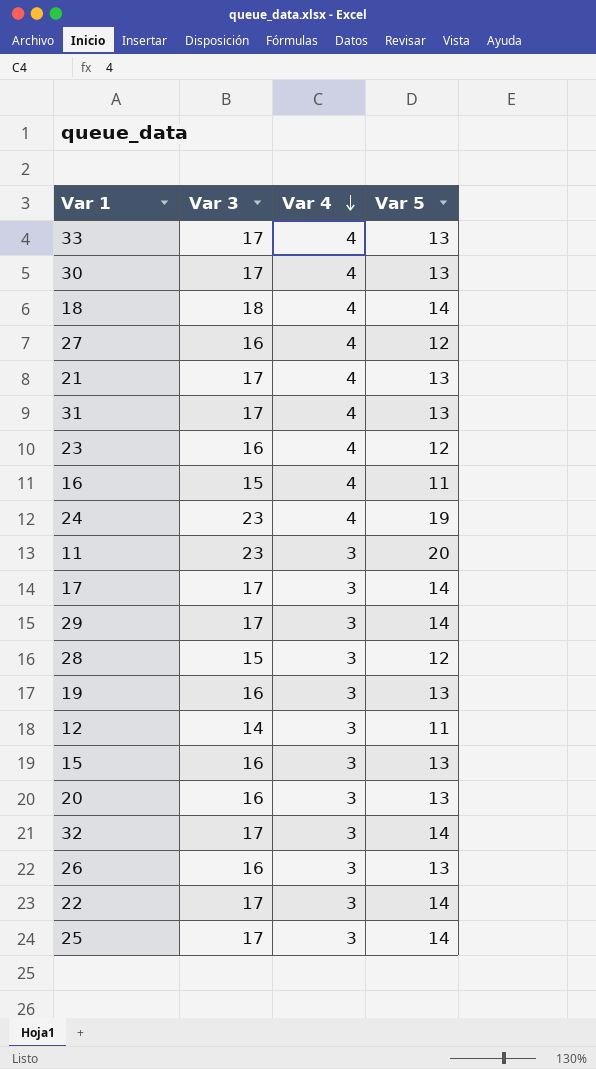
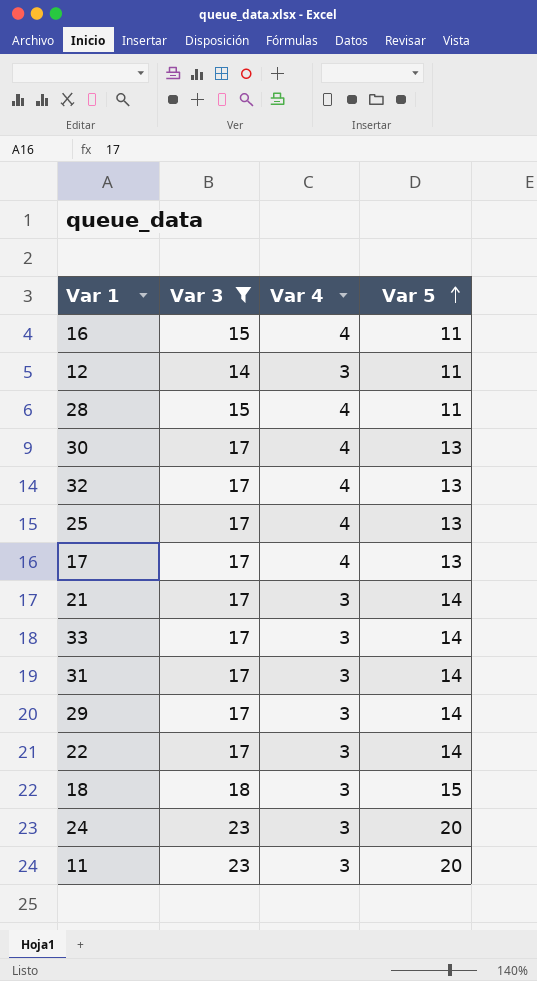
filter: none -> Var 3 != 16
row order: Var 4 descending -> Var 5 ascending
28 | Var 4: 3 -> 4
28 | Var 5: 12 -> 11
32 | Var 4: 3 -> 4
32 | Var 5: 14 -> 13
25 | Var 4: 3 -> 4
25 | Var 5: 14 -> 13
17 | Var 4: 3 -> 4
17 | Var 5: 14 -> 13
21 | Var 4: 4 -> 3
21 | Var 5: 13 -> 14
33 | Var 4: 4 -> 3
33 | Var 5: 13 -> 14
31 | Var 4: 4 -> 3
31 | Var 5: 13 -> 14
18 | Var 4: 4 -> 3
18 | Var 5: 14 -> 15
24 | Var 4: 4 -> 3
24 | Var 5: 19 -> 20

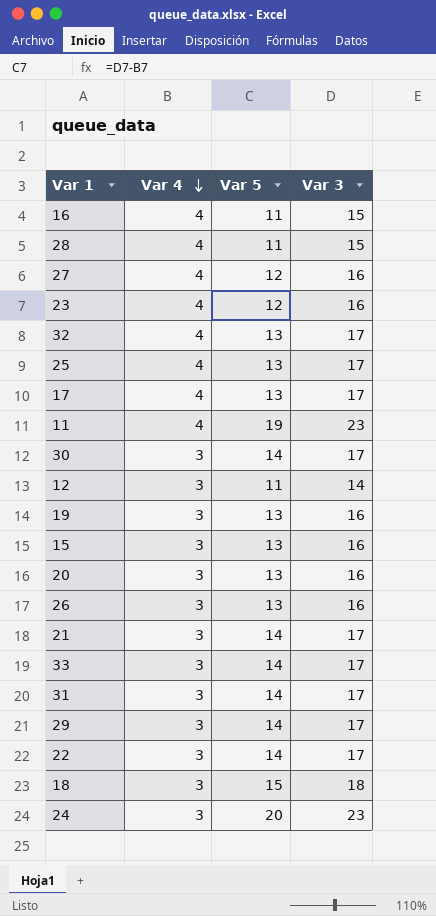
filter: Var 3 != 16 -> none
row order: Var 5 ascending -> Var 4 descending
column Var 3 | position: 2 -> 4
11 | Var 4: 3 -> 4
11 | Var 5: 20 -> 19
30 | Var 4: 4 -> 3
30 | Var 5: 13 -> 14

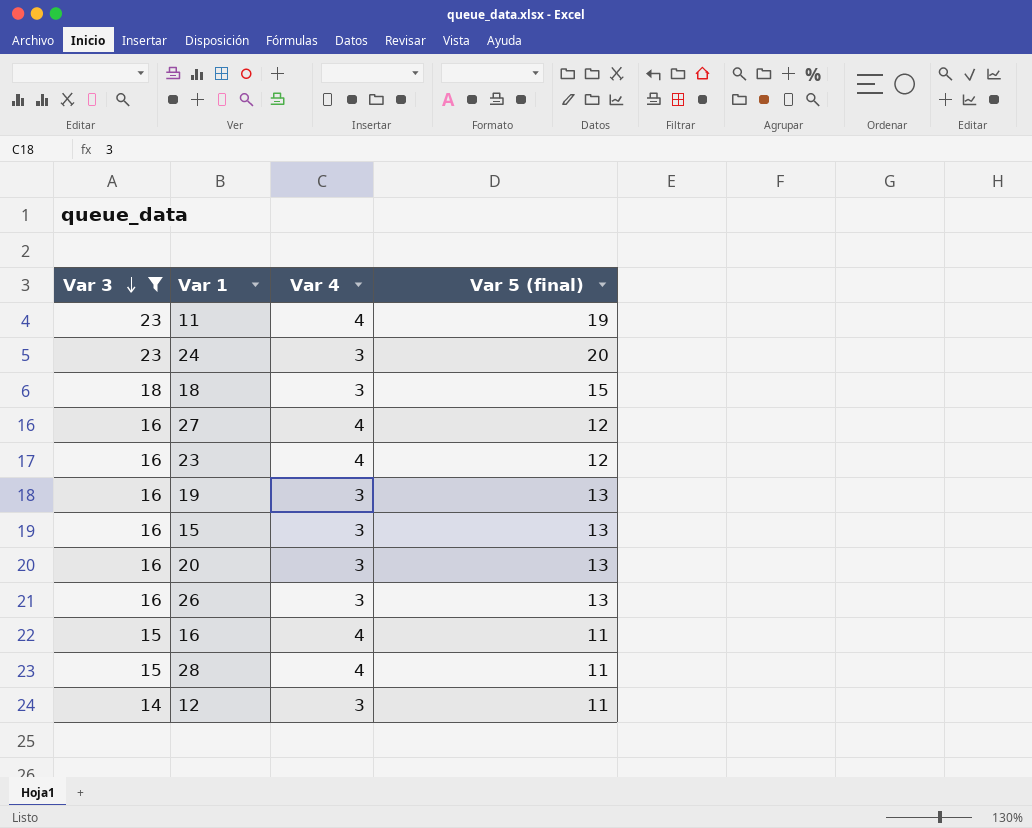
filter: none -> Var 3 != 17
row order: Var 4 descending -> Var 3 descending
column Var 3 | position: 4 -> 1
column name: Var 5 -> Var 5 (final)

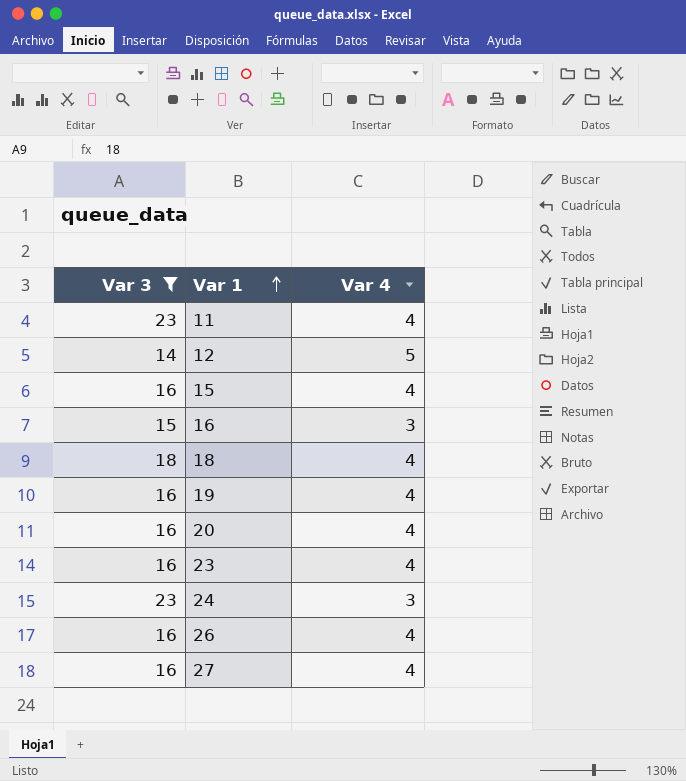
row order: Var 3 descending -> Var 1 ascending
column Var 5 (final) | formula: [Var 3] - [Var 4] -> none
row 28: 15 | 4 | 11 -> none
12 | Var 4: 3 -> 5
15 | Var 4: 3 -> 4
16 | Var 4: 4 -> 3
18 | Var 4: 3 -> 4
19 | Var 4: 3 -> 4
20 | Var 4: 3 -> 4
26 | Var 4: 3 -> 4

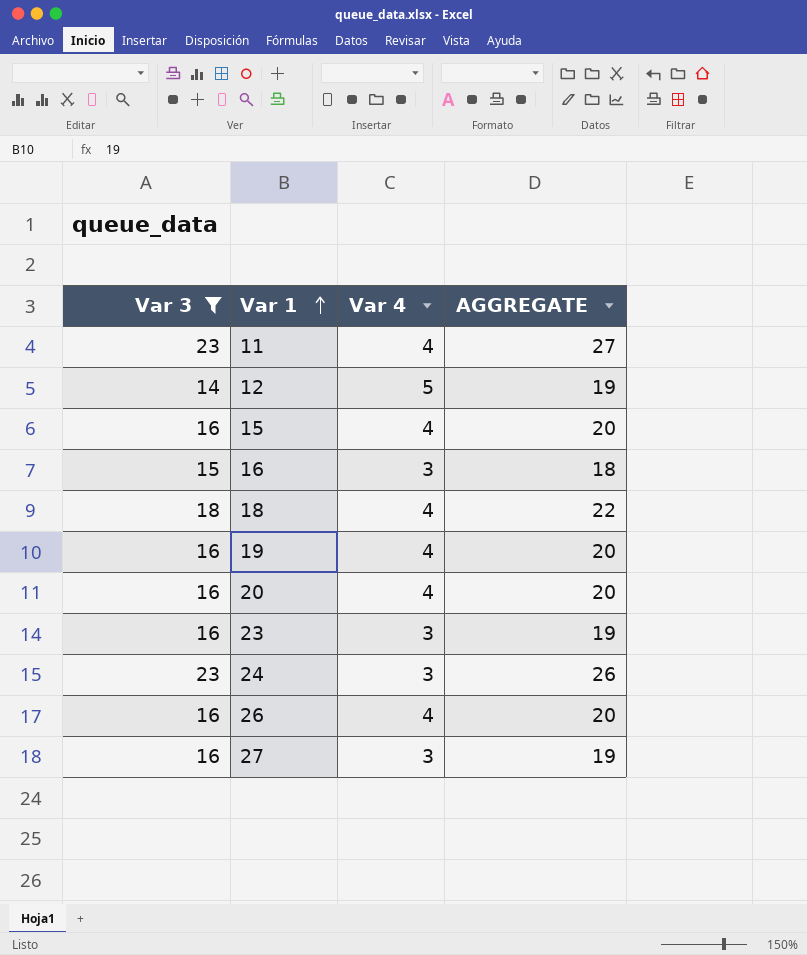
column AGGREGATE | formula: none -> [Var 3] + [Var 4]
23 | Var 4: 4 -> 3
27 | Var 4: 4 -> 3

